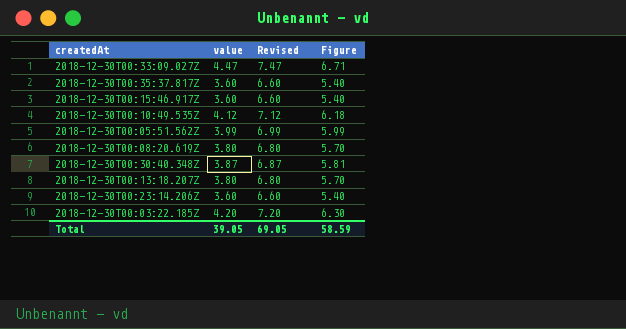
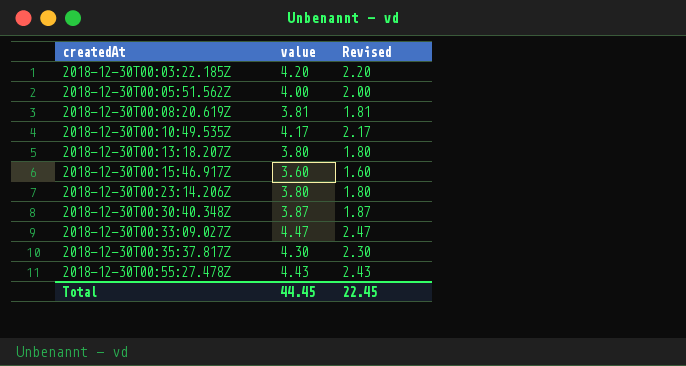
row order: none -> createdAt ascending
column Figure | formula: [value] * 1.5 -> none
column Revised | formula: [value] + 3 -> [value] - 2
2018-12-30T00:05:51.562Z | value: 3.99 -> 4.00
2018-12-30T00:08:20.619Z | value: 3.80 -> 3.81
2018-12-30T00:10:49.535Z | value: 4.12 -> 4.17
2018-12-30T00:23:14.206Z | value: 3.60 -> 3.80
2018-12-30T00:35:37.817Z | value: 3.60 -> 4.30
row 2018-12-30T00:55:27.478Z: none -> 4.43 | 2.43
Total | value: 39.05 -> 44.45
Total | Revised: 69.05 -> 22.45

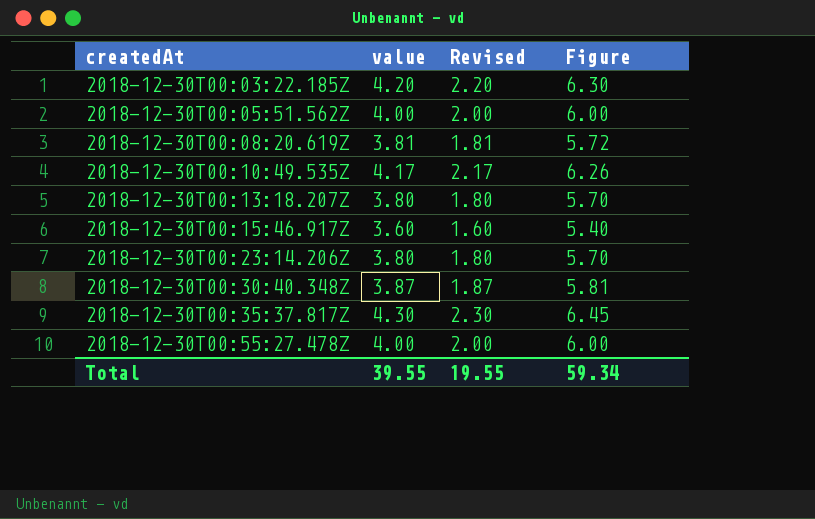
column Figure | formula: none -> [value] * 1.5
row 2018-12-30T00:33:09.027Z: 4.47 | 2.47 -> none
2018-12-30T00:55:27.478Z | value: 4.43 -> 4.00
2018-12-30T00:55:27.478Z | Revised: 2.43 -> 2.00
Total | value: 44.45 -> 39.55
Total | Revised: 22.45 -> 19.55

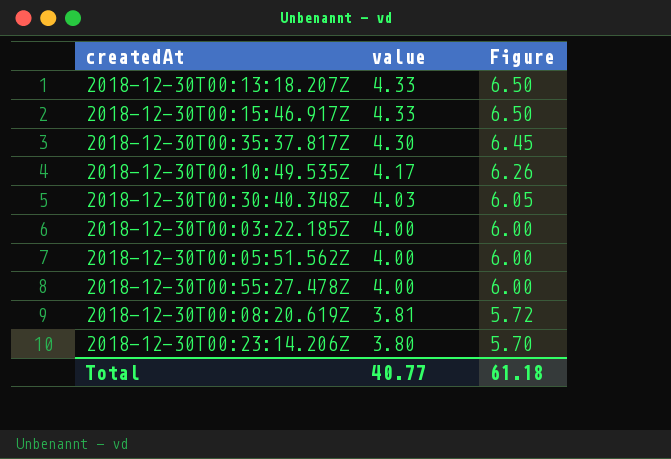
row order: createdAt ascending -> value descending
column Revised | formula: [value] - 2 -> none
2018-12-30T00:13:18.207Z | value: 3.80 -> 4.33
2018-12-30T00:13:18.207Z | Figure: 5.70 -> 6.50
2018-12-30T00:15:46.917Z | value: 3.60 -> 4.33
2018-12-30T00:15:46.917Z | Figure: 5.40 -> 6.50
2018-12-30T00:30:40.348Z | value: 3.87 -> 4.03
2018-12-30T00:30:40.348Z | Figure: 5.81 -> 6.05
2018-12-30T00:03:22.185Z | value: 4.20 -> 4.00
2018-12-30T00:03:22.185Z | Figure: 6.30 -> 6.00
Total | value: 39.55 -> 40.77
Total | Figure: 59.34 -> 61.18

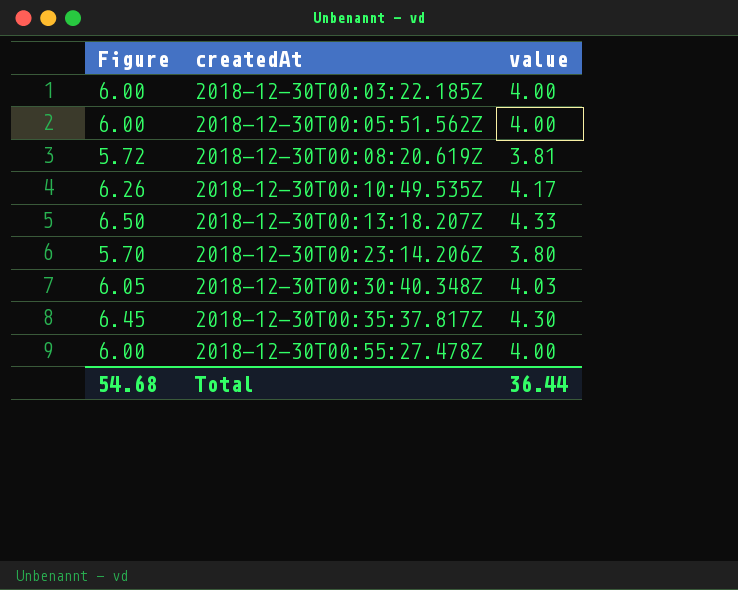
row order: value descending -> createdAt ascending
column Figure | position: 3 -> 1
row 2018-12-30T00:15:46.917Z: 4.33 | 6.50 -> none
Total | Figure: 61.18 -> 54.68
Total | value: 40.77 -> 36.44

